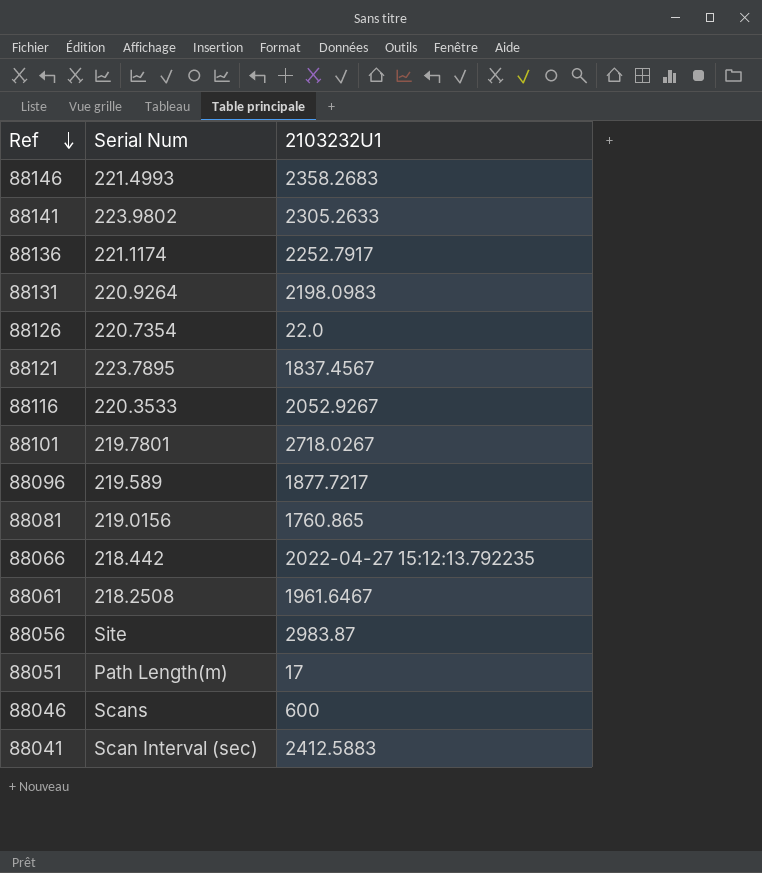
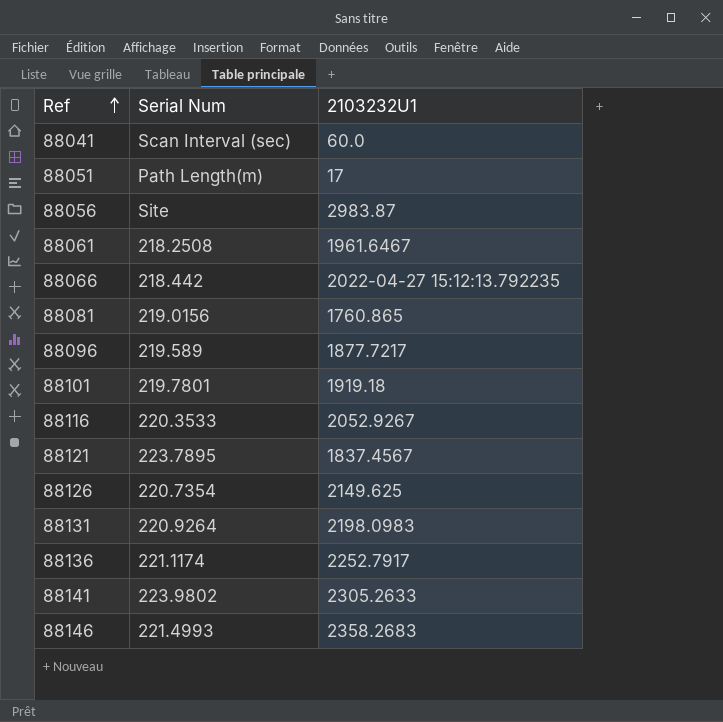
row order: Ref descending -> Ref ascending
row 88046: Scans | 600 -> none
88041 | 2103232U1: 2412.5883 -> 60.0
88101 | 2103232U1: 2718.0267 -> 1919.18
88126 | 2103232U1: 22.0 -> 2149.625

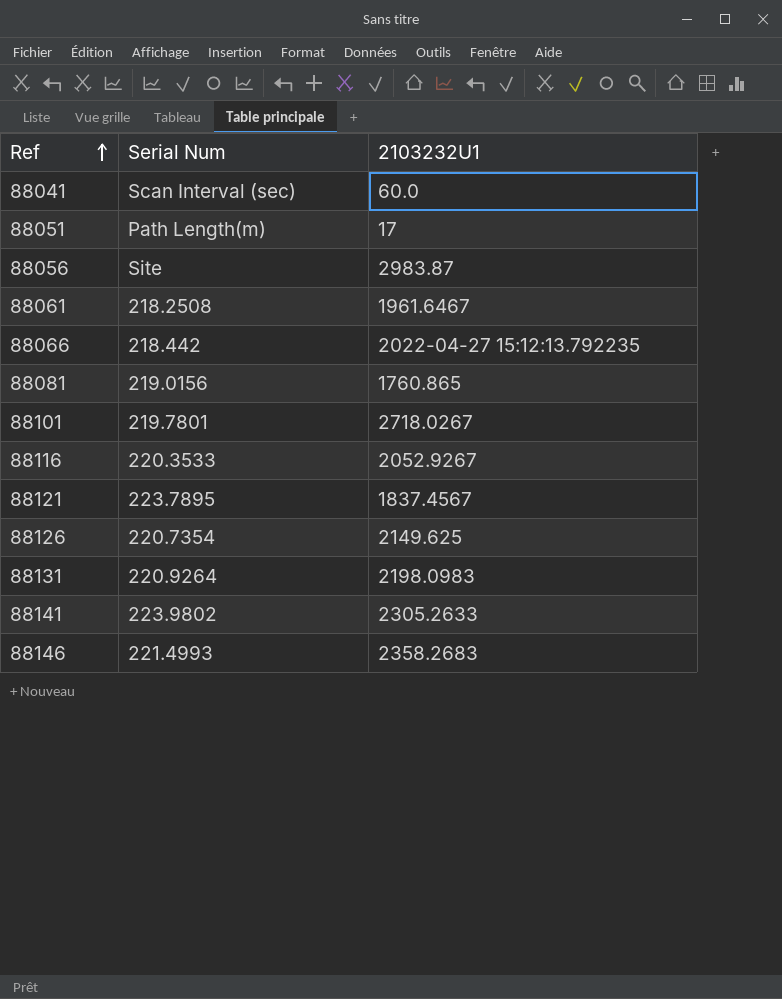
row 88096: 219.589 | 1877.7217 -> none
row 88136: 221.1174 | 2252.7917 -> none
88101 | 2103232U1: 1919.18 -> 2718.0267

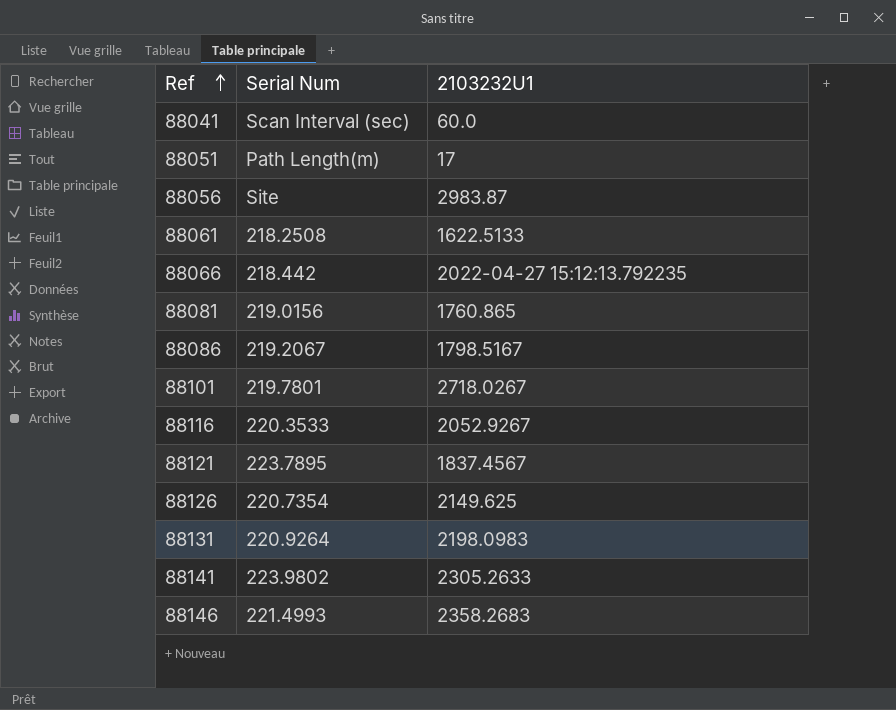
88061 | 2103232U1: 1961.6467 -> 1622.5133
row 88086: none -> 219.2067 | 1798.5167

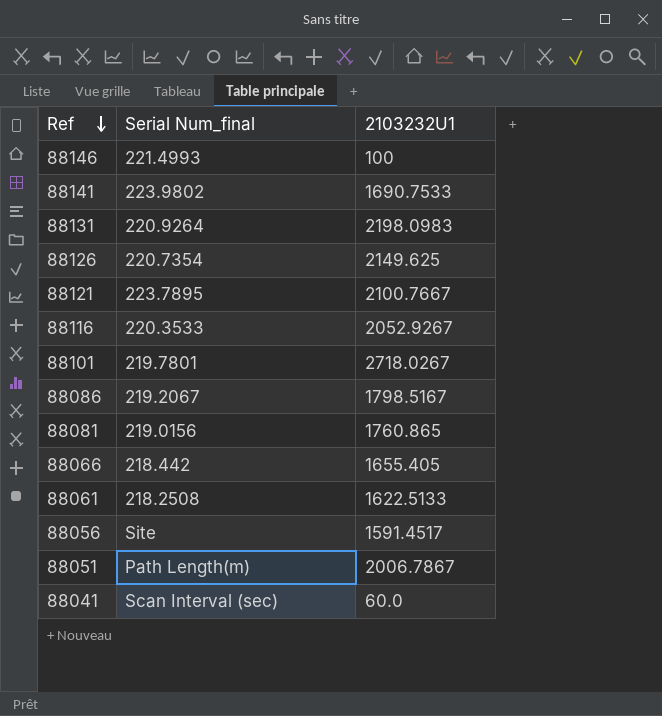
row order: Ref ascending -> Ref descending
column name: Serial Num -> Serial Num_final
88146 | 2103232U1: 2358.2683 -> 100
88141 | 2103232U1: 2305.2633 -> 1690.7533
88121 | 2103232U1: 1837.4567 -> 2100.7667
88066 | 2103232U1: 2022-04-27 15:12:13.792235 -> 1655.405
88056 | 2103232U1: 2983.87 -> 1591.4517
88051 | 2103232U1: 17 -> 2006.7867

